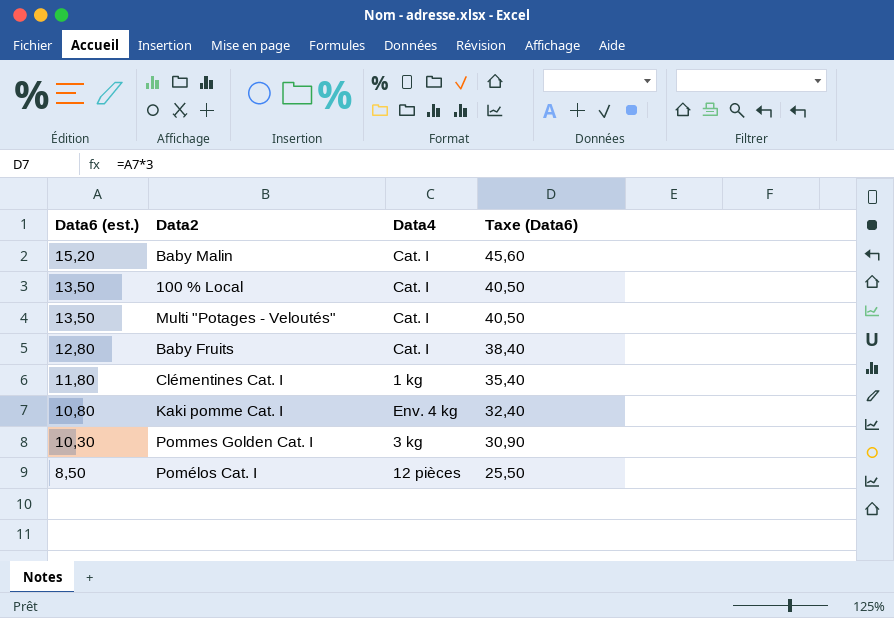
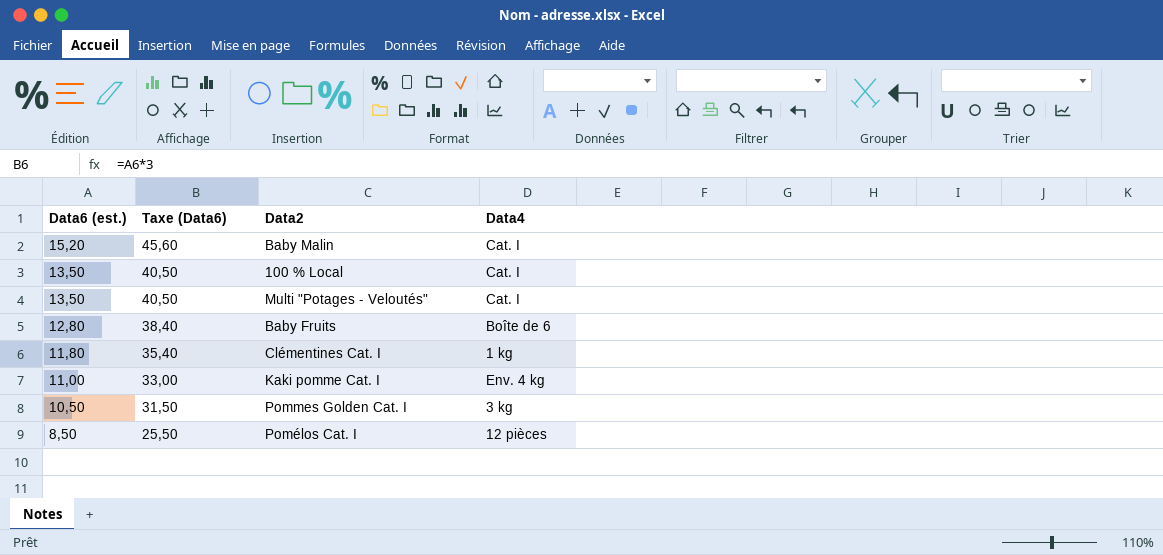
column Taxe (Data6) | position: 4 -> 2
Baby Fruits | Data4: Cat. I -> Boîte de 6
Kaki pomme Cat. I | Data6 (est.): 10,80 -> 11,00
Kaki pomme Cat. I | Taxe (Data6): 32,40 -> 33,00
Pommes Golden Cat. I | Data6 (est.): 10,30 -> 10,50
Pommes Golden Cat. I | Taxe (Data6): 30,90 -> 31,50

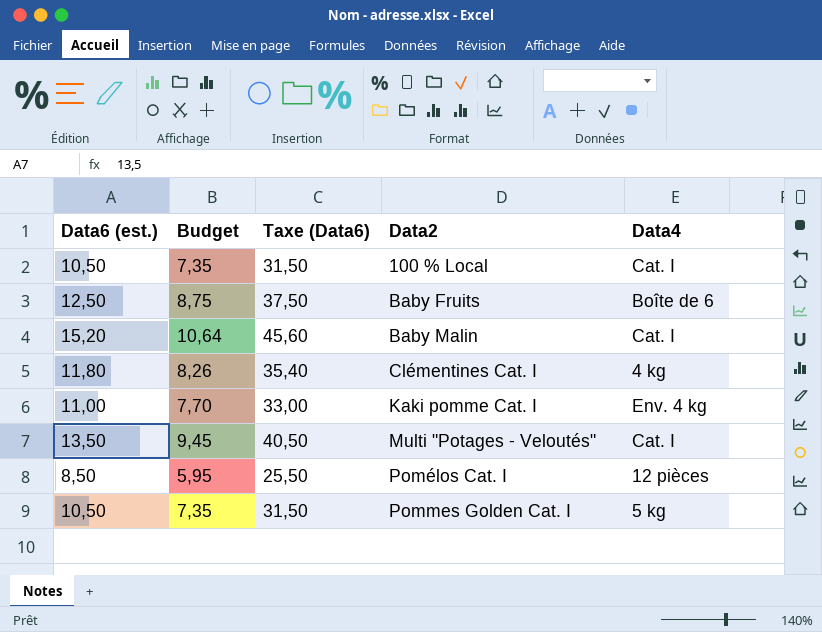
row order: Data6 (est.) descending -> Data2 ascending
column Budget | formula: none -> [Data6 (est.)] * 0,7
100 % Local | Data6 (est.): 13,50 -> 10,50
100 % Local | Taxe (Data6): 40,50 -> 31,50
Baby Fruits | Data6 (est.): 12,80 -> 12,50
Baby Fruits | Taxe (Data6): 38,40 -> 37,50
Clémentines Cat. I | Data4: 1 kg -> 4 kg
Pommes Golden Cat. I | Data4: 3 kg -> 5 kg

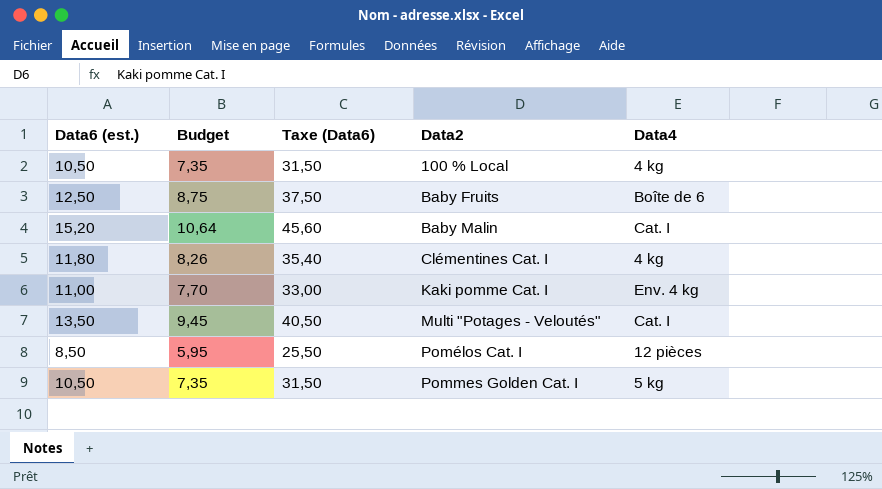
100 % Local | Data4: Cat. I -> 4 kg

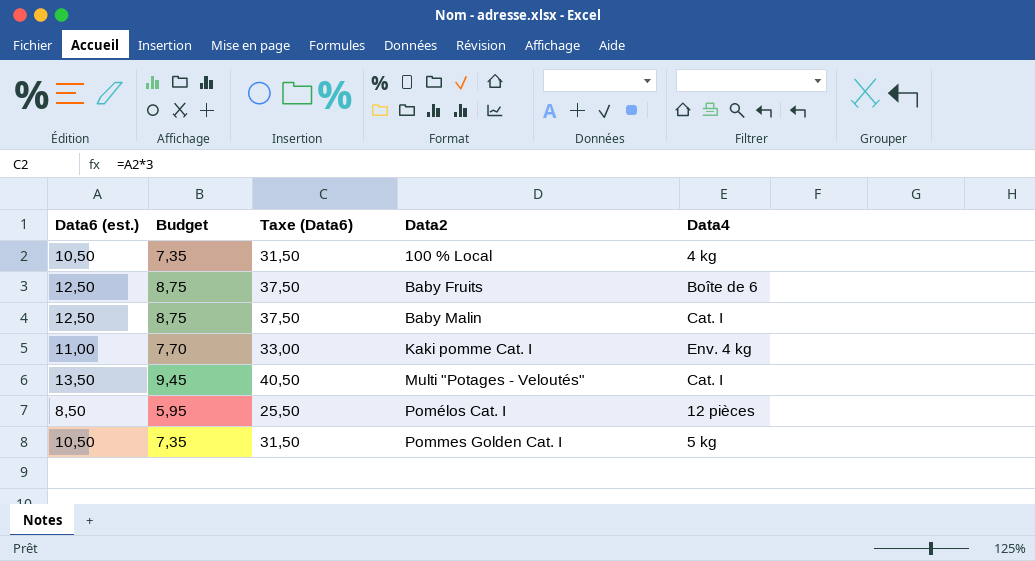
row Clémentines Cat. I: 11,80 | 8,26 | 35,40 | 4 kg -> none
Baby Malin | Data6 (est.): 15,20 -> 12,50
Baby Malin | Budget: 10,64 -> 8,75
Baby Malin | Taxe (Data6): 45,60 -> 37,50

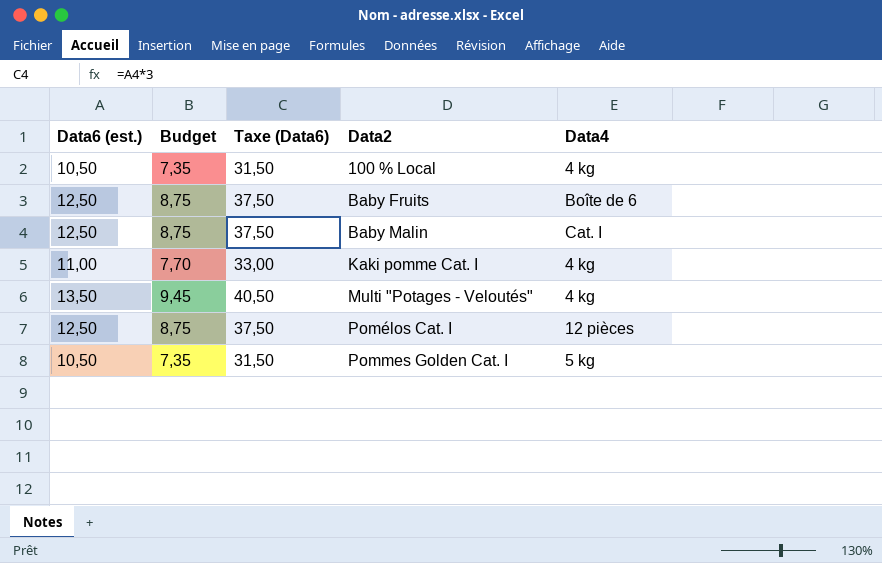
Kaki pomme Cat. I | Data4: Env. 4 kg -> 4 kg
Multi "Potages - Veloutés" | Data4: Cat. I -> 4 kg
Pomélos Cat. I | Data6 (est.): 8,50 -> 12,50
Pomélos Cat. I | Budget: 5,95 -> 8,75
Pomélos Cat. I | Taxe (Data6): 25,50 -> 37,50

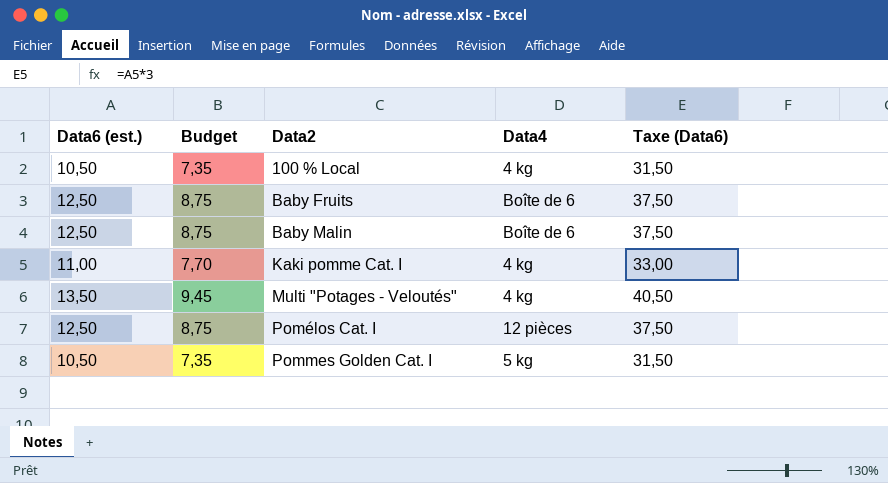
column Taxe (Data6) | position: 3 -> 5
Baby Malin | Data4: Cat. I -> Boîte de 6

